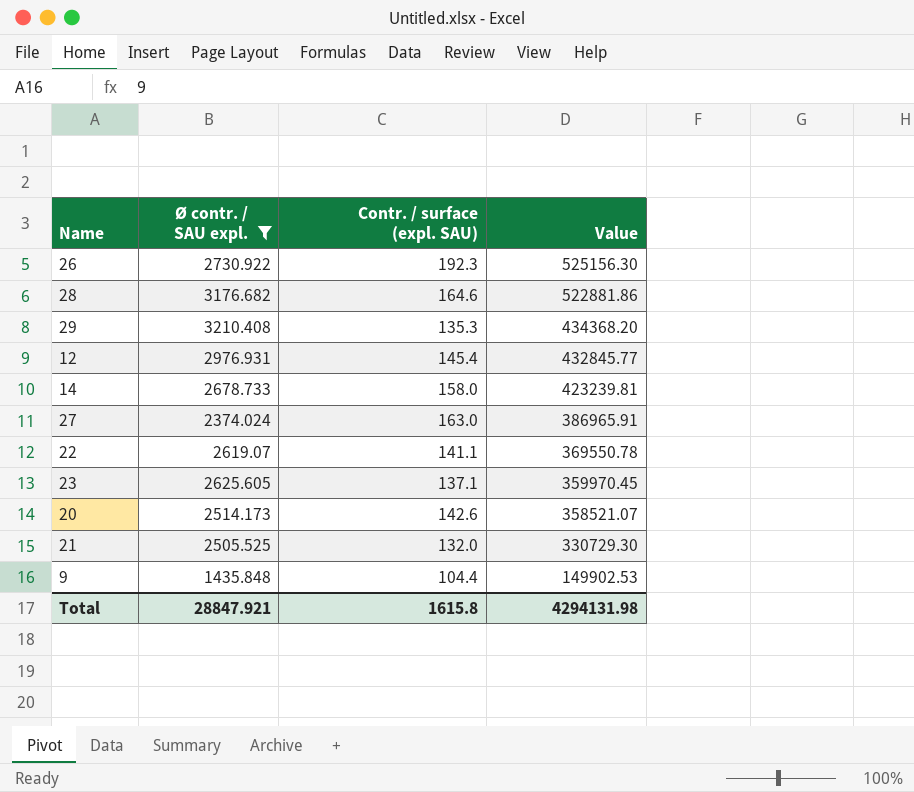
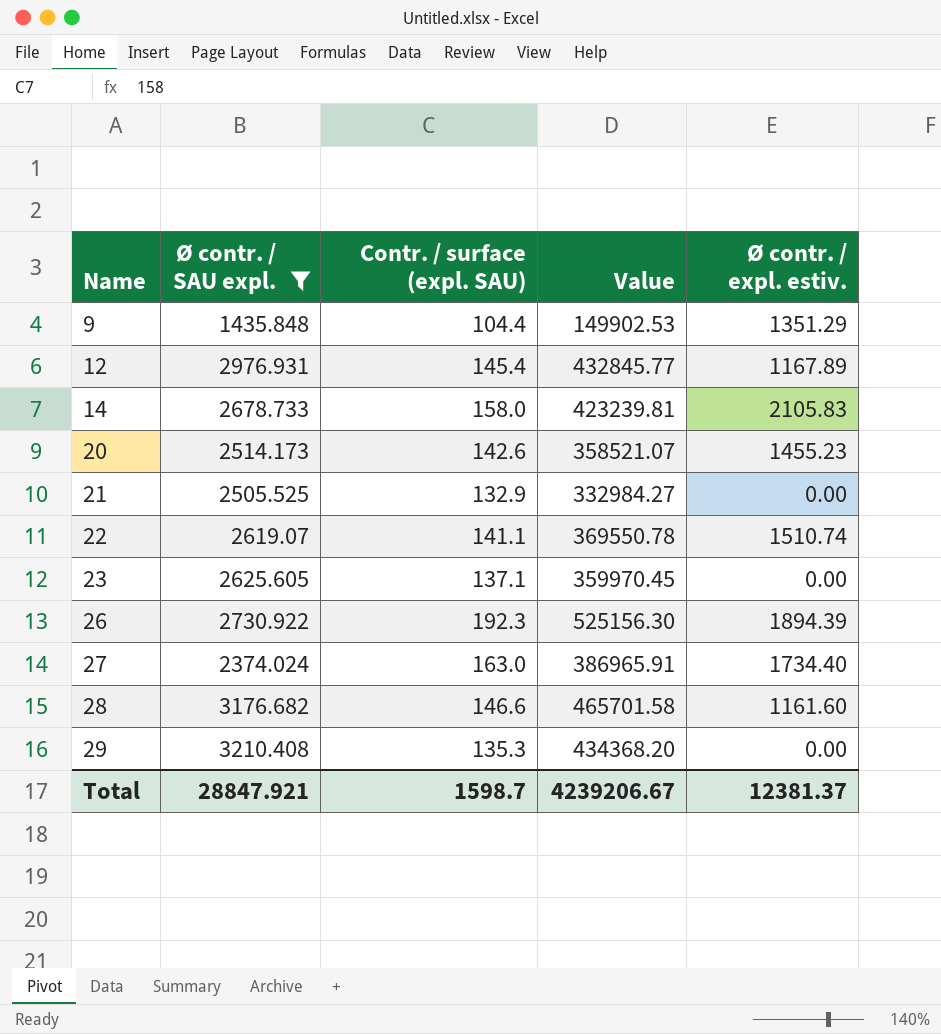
row order: Value descending -> Name ascending
column Ø contr. / expl. estiv. | position: none -> 5
21 | Contr. / surface (expl. SAU): 132.0 -> 132.9
21 | Value: 330729.30 -> 332984.27
28 | Contr. / surface (expl. SAU): 164.6 -> 146.6
28 | Value: 522881.86 -> 465701.58
Total | Contr. / surface (expl. SAU): 1615.8 -> 1598.7
Total | Value: 4294131.98 -> 4239206.67

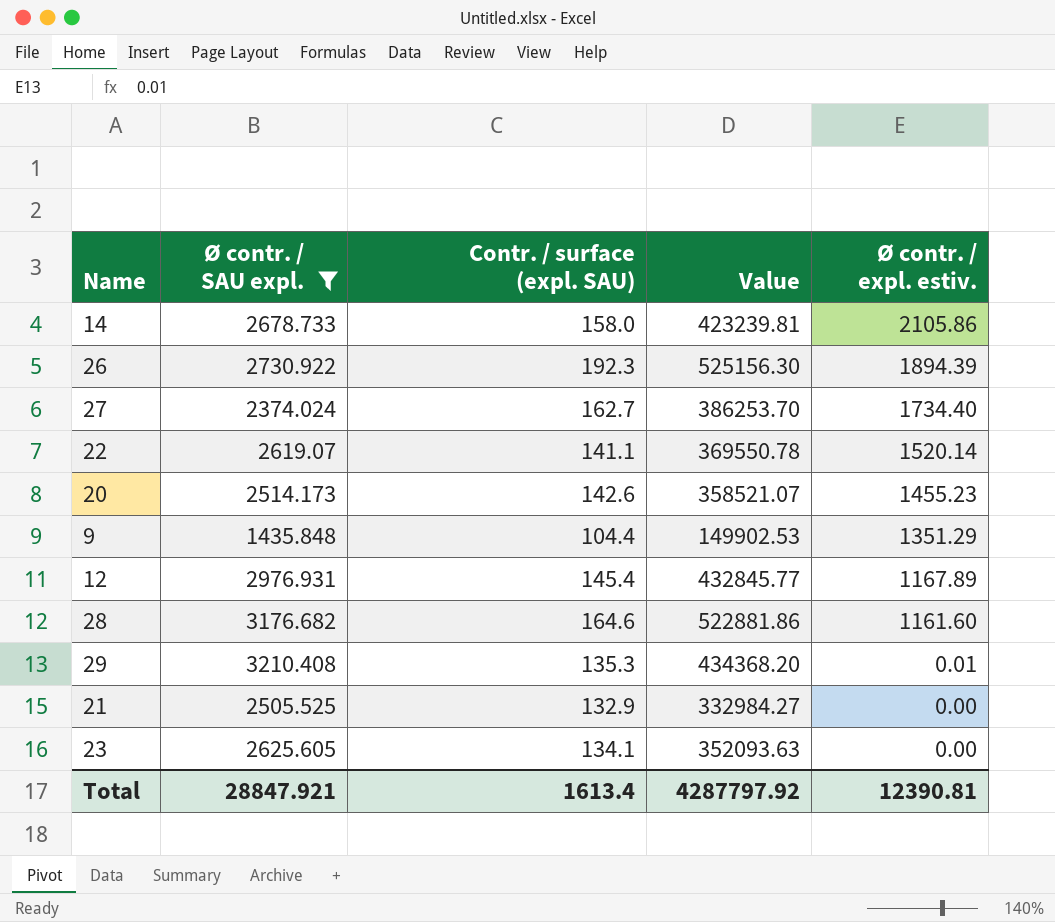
row order: Name ascending -> Ø contr. / expl. estiv. descending
14 | Ø contr. / expl. estiv.: 2105.83 -> 2105.86
27 | Contr. / surface (expl. SAU): 163.0 -> 162.7
27 | Value: 386965.91 -> 386253.70
22 | Ø contr. / expl. estiv.: 1510.74 -> 1520.14
28 | Contr. / surface (expl. SAU): 146.6 -> 164.6
28 | Value: 465701.58 -> 522881.86
29 | Ø contr. / expl. estiv.: 0.00 -> 0.01
23 | Contr. / surface (expl. SAU): 137.1 -> 134.1
23 | Value: 359970.45 -> 352093.63
Total | Contr. / surface (expl. SAU): 1598.7 -> 1613.4
Total | Value: 4239206.67 -> 4287797.92
Total | Ø contr. / expl. estiv.: 12381.37 -> 12390.81

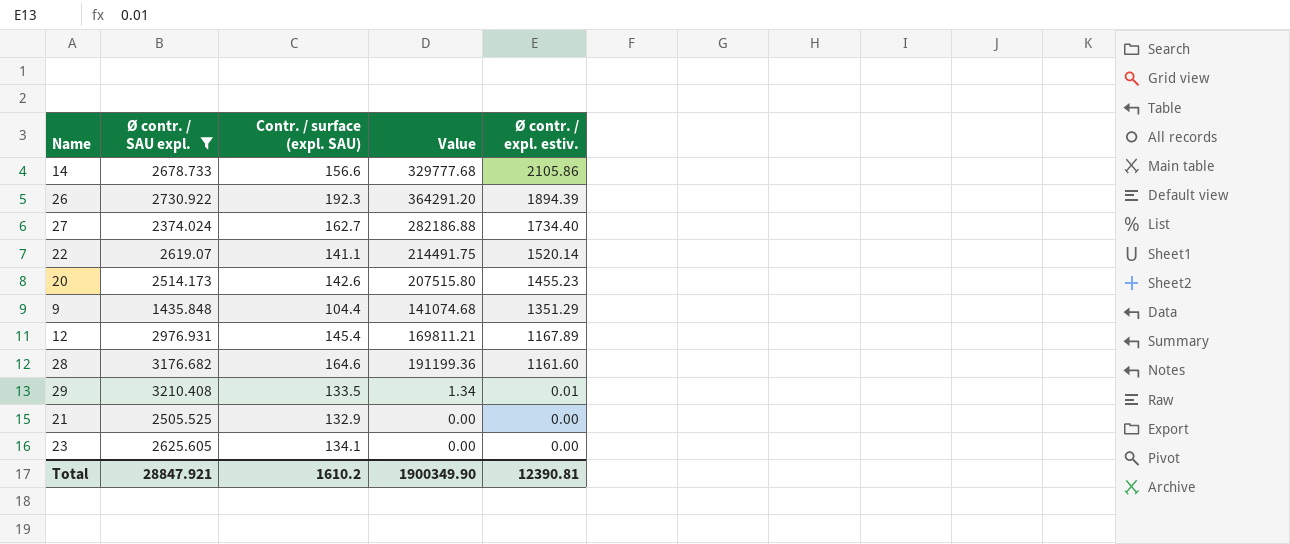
column Value | formula: [Ø contr. / SAU expl.] * [Contr. / surface (expl. SAU)] -> [Contr. / surface (expl. SAU)] * [Ø contr. / expl. estiv.]
14 | Contr. / surface (expl. SAU): 158.0 -> 156.6
29 | Contr. / surface (expl. SAU): 135.3 -> 133.5
Total | Contr. / surface (expl. SAU): 1613.4 -> 1610.2
Total | Value: 4287797.92 -> 1900349.90

